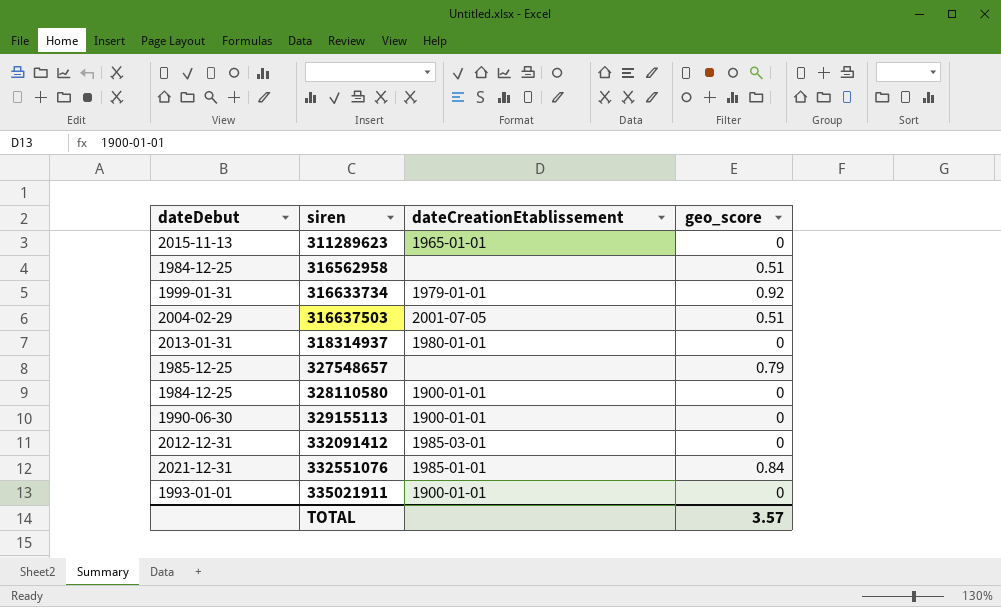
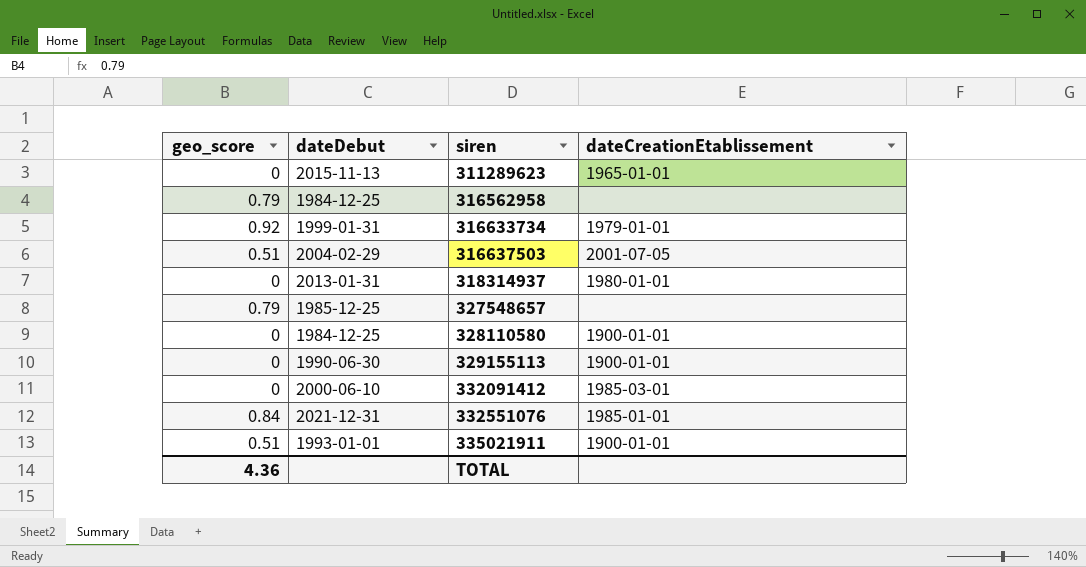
column geo_score | position: 4 -> 1
316562958 | geo_score: 0.51 -> 0.79
332091412 | dateDebut: 2012-12-31 -> 2000-06-10
335021911 | geo_score: 0 -> 0.51
TOTAL | geo_score: 3.57 -> 4.36

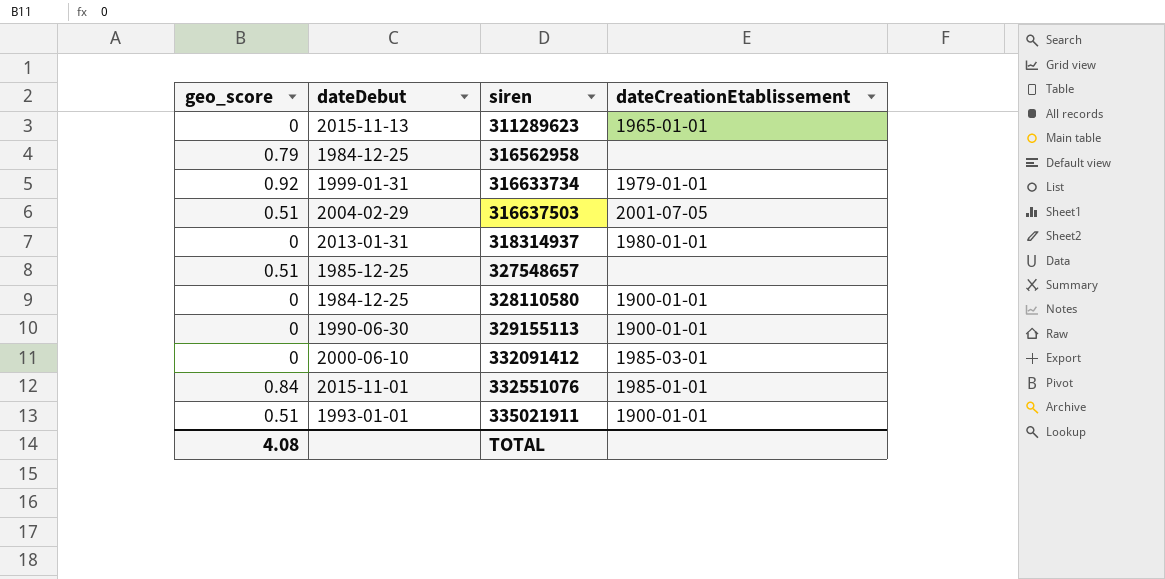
327548657 | geo_score: 0.79 -> 0.51
332551076 | dateDebut: 2021-12-31 -> 2015-11-01
TOTAL | geo_score: 4.36 -> 4.08

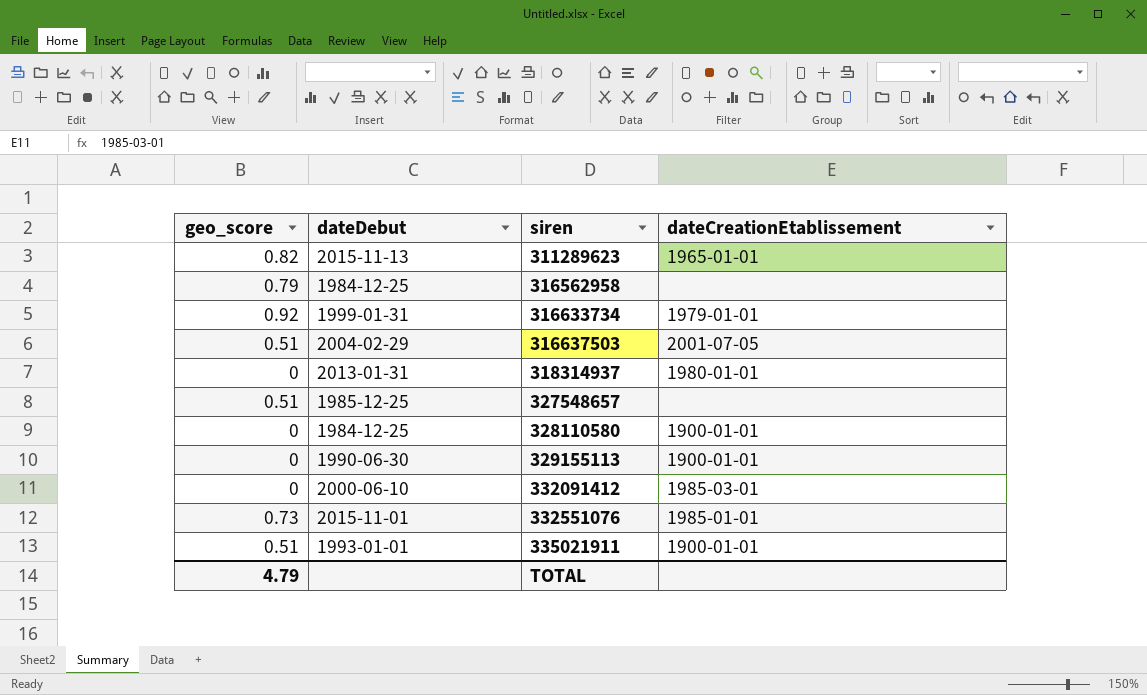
311289623 | geo_score: 0 -> 0.82
332551076 | geo_score: 0.84 -> 0.73
TOTAL | geo_score: 4.08 -> 4.79

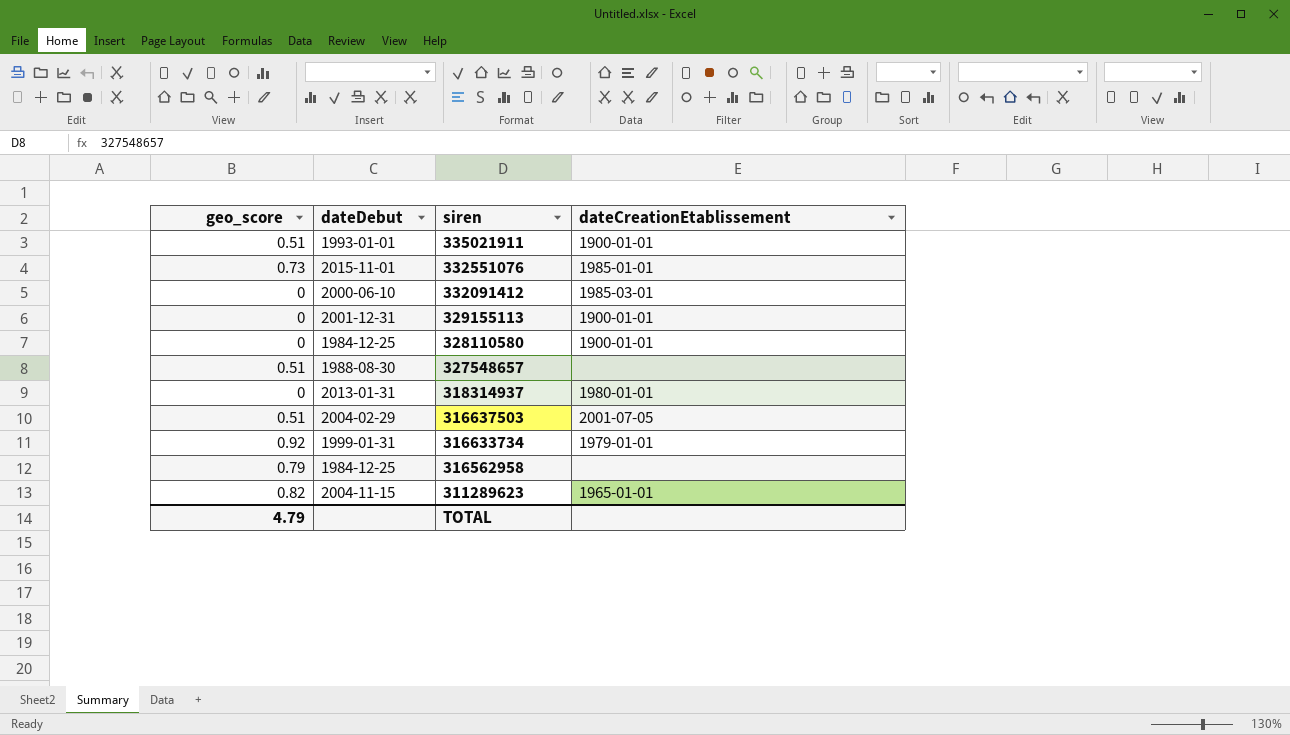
row order: siren ascending -> siren descending
329155113 | dateDebut: 1990-06-30 -> 2001-12-31
327548657 | dateDebut: 1985-12-25 -> 1988-08-30
311289623 | dateDebut: 2015-11-13 -> 2004-11-15

